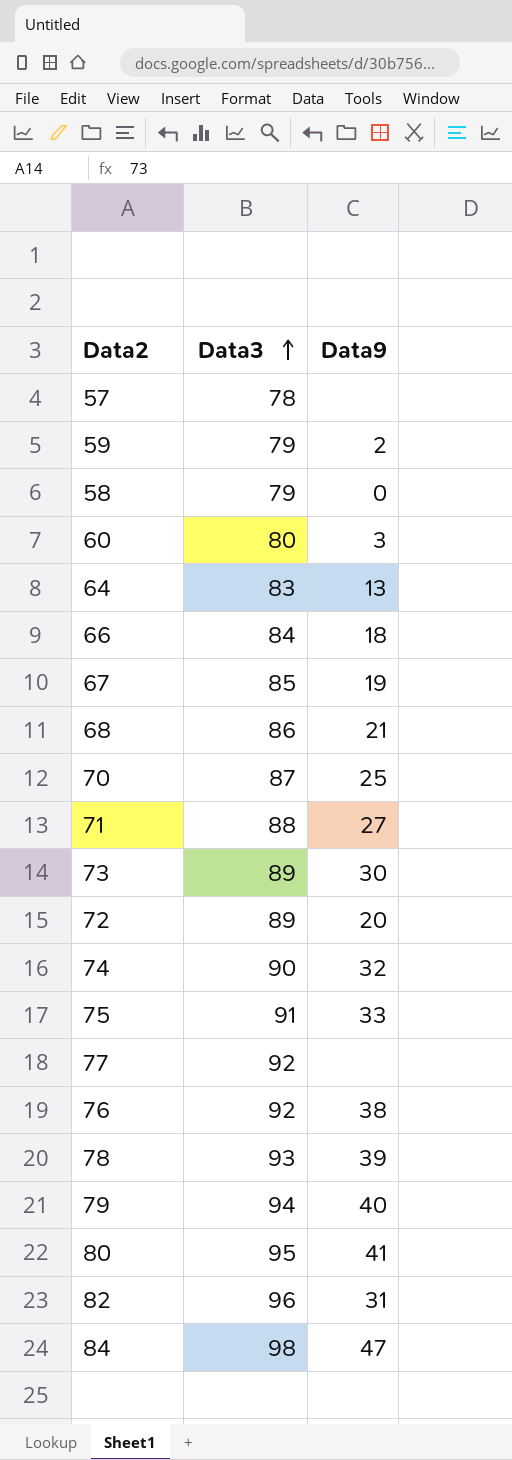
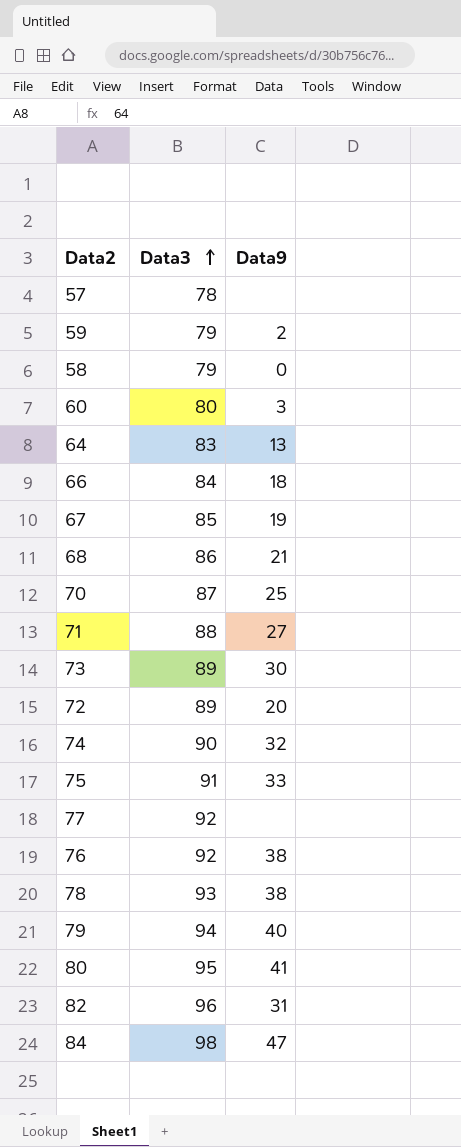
78 | Data9: 39 -> 38

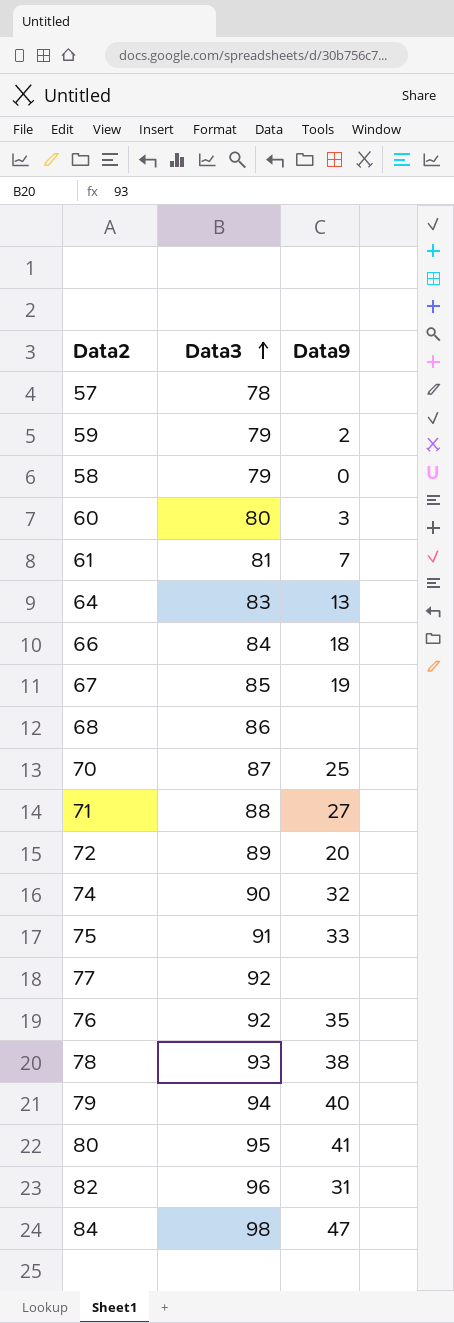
row 73: 89 | 30 -> none
row 61: none -> 81 | 7
68 | Data9: 21 -> none
76 | Data9: 38 -> 35

